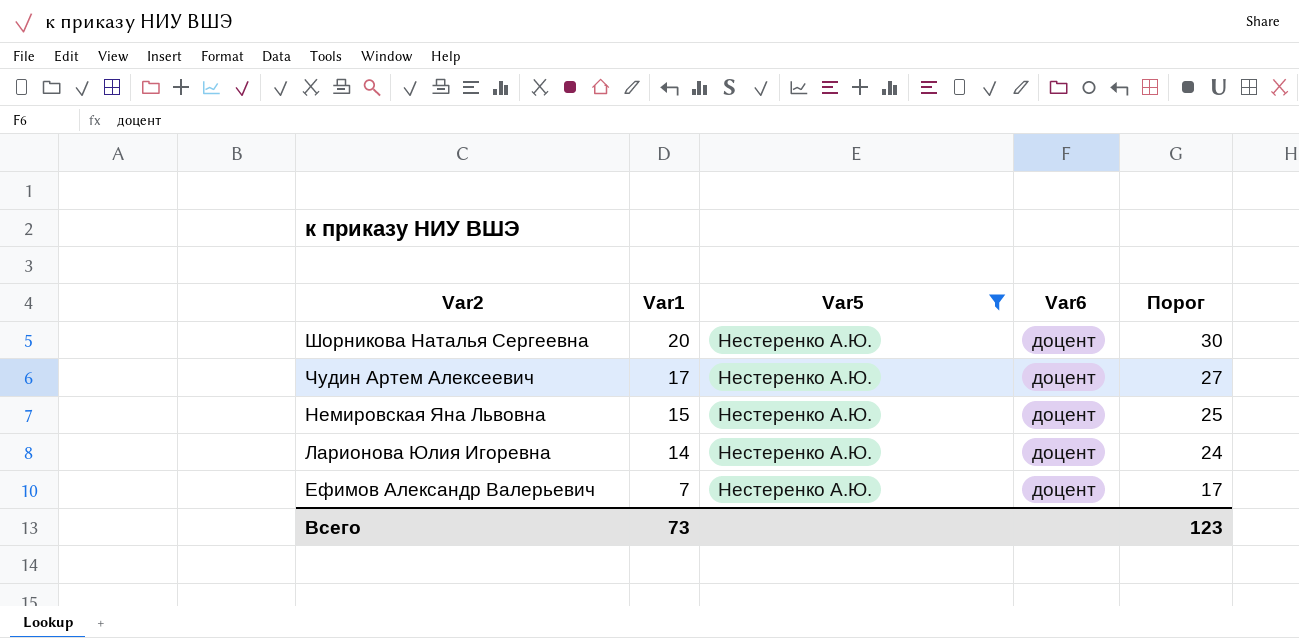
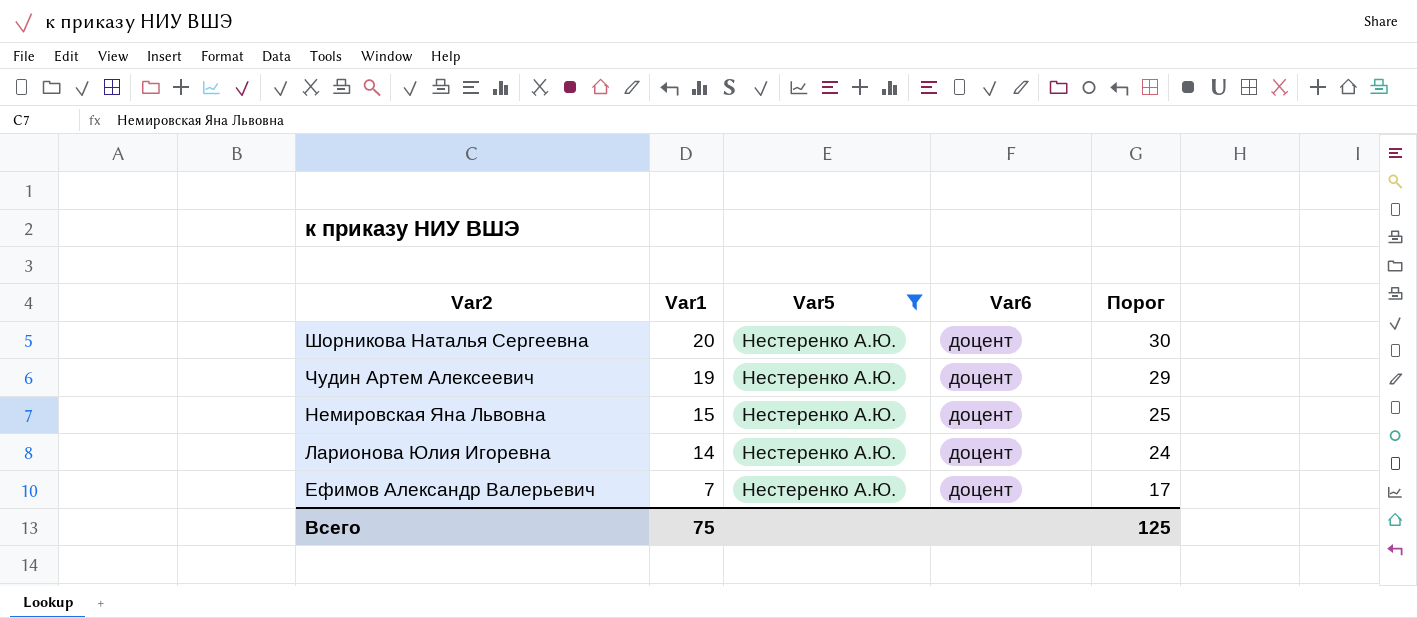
Чудин Артем Алексеевич | Var1: 17 -> 19
Чудин Артем Алексеевич | Порог: 27 -> 29
Всего | Var1: 73 -> 75
Всего | Порог: 123 -> 125

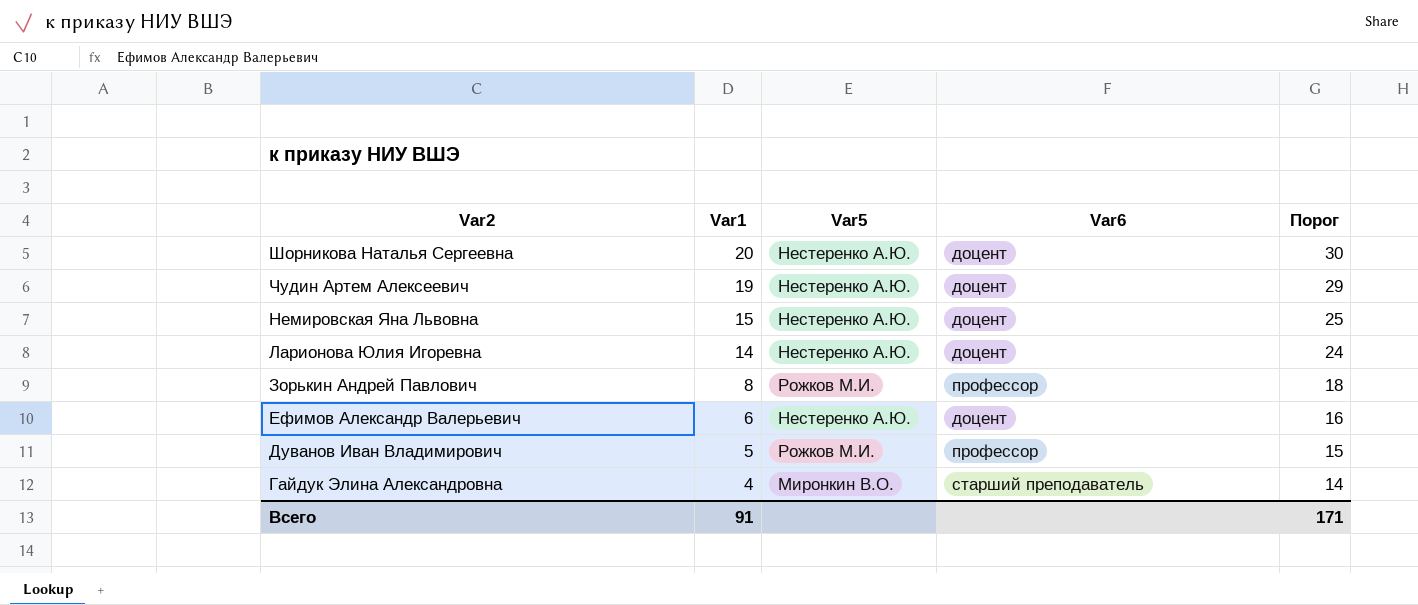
filter: Var5 = Нестеренко А.Ю. -> none
Ефимов Александр Валерьевич | Var1: 7 -> 6
Ефимов Александр Валерьевич | Порог: 17 -> 16
Всего | Var1: 75 -> 91
Всего | Порог: 125 -> 171

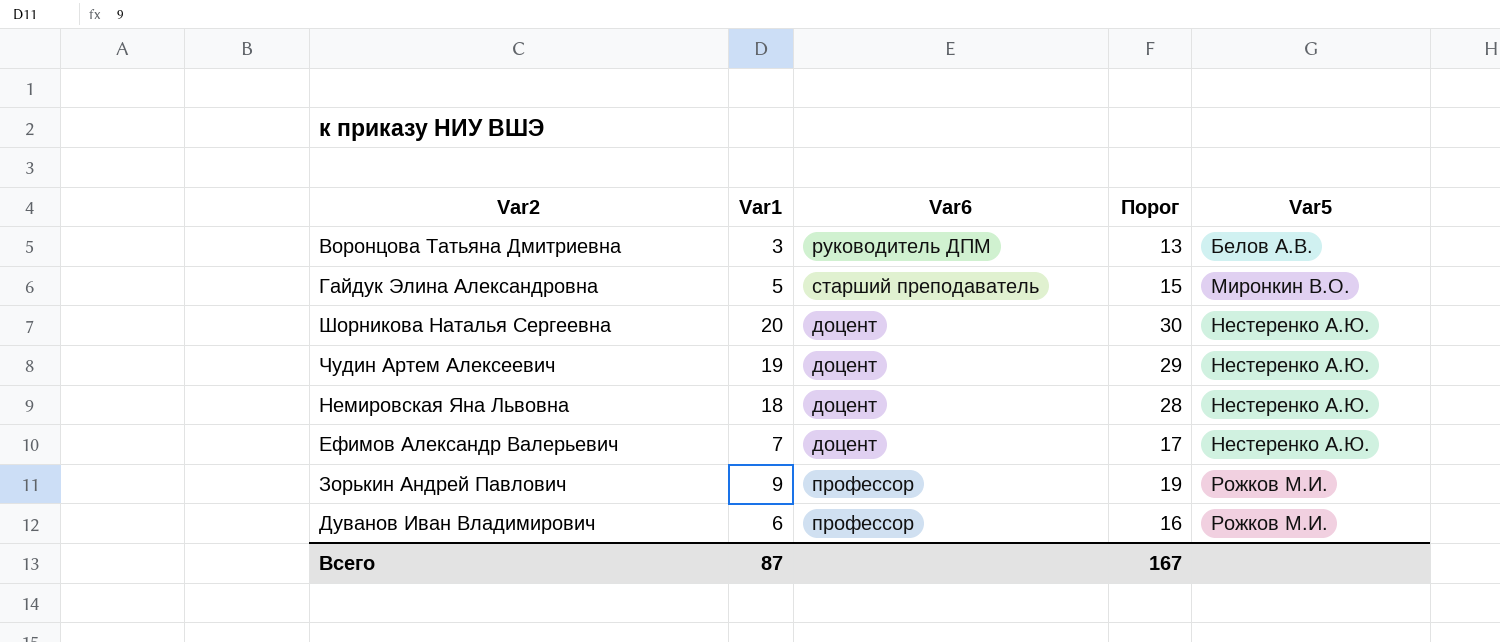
row order: Var2 descending -> Var5 ascending
column Var5 | position: 3 -> 5
row Ларионова Юлия Игоревна: 14 | Нестеренко А.Ю. | доцент | 24 -> none
row Воронцова Татьяна Дмитриевна: none -> 3 | руководитель ДПМ | 13 | Белов А.В.
Гайдук Элина Александровна | Var1: 4 -> 5
Гайдук Элина Александровна | Порог: 14 -> 15
Немировская Яна Львовна | Var1: 15 -> 18
Немировская Яна Львовна | Порог: 25 -> 28
Ефимов Александр Валерьевич | Var1: 6 -> 7
Ефимов Александр Валерьевич | Порог: 16 -> 17
Зорькин Андрей Павлович | Var1: 8 -> 9
Зорькин Андрей Павлович | Порог: 18 -> 19
Дуванов Иван Владимирович | Var1: 5 -> 6
Дуванов Иван Владимирович | Порог: 15 -> 16
Всего | Var1: 91 -> 87
Всего | Порог: 171 -> 167

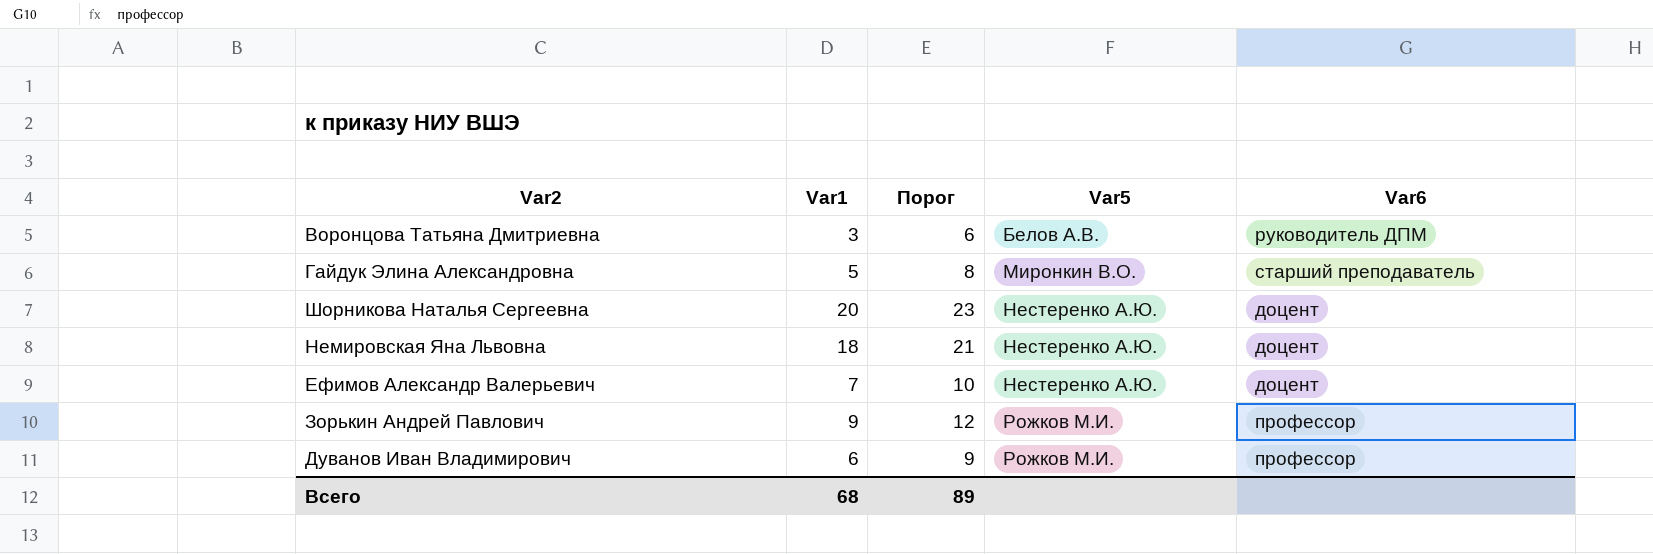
column Порог | formula: [Var1] + 10 -> [Var1] + 3
column Var6 | position: 3 -> 5
row Чудин Артем Алексеевич: 19 | доцент | 29 | Нестеренко А.Ю. -> none
Всего | Var1: 87 -> 68
Всего | Порог: 167 -> 89

